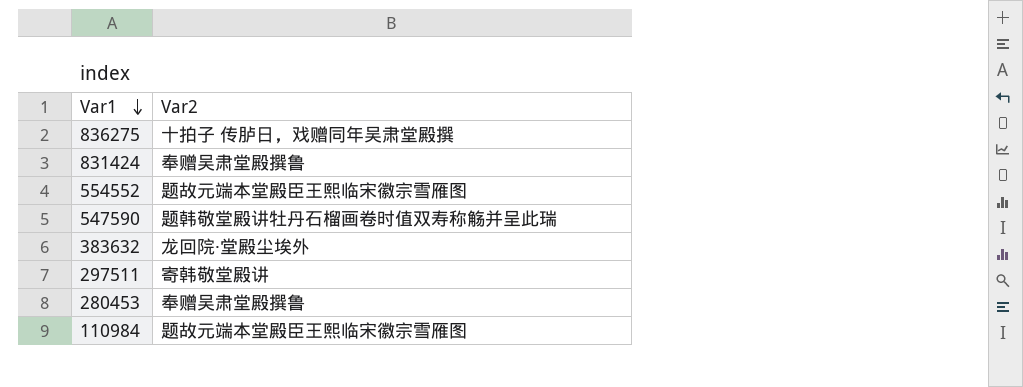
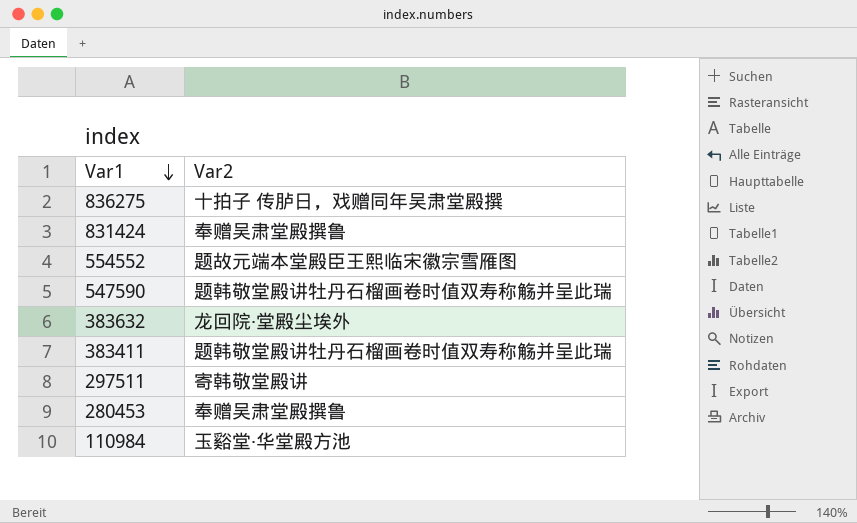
row 383411: none -> 题韩敬堂殿讲牡丹石榴画卷时值双寿称觞并呈此瑞
110984 | Var2: 题故元端本堂殿臣王熙临宋徽宗雪雁图 -> 玉谿堂·华堂殿方池

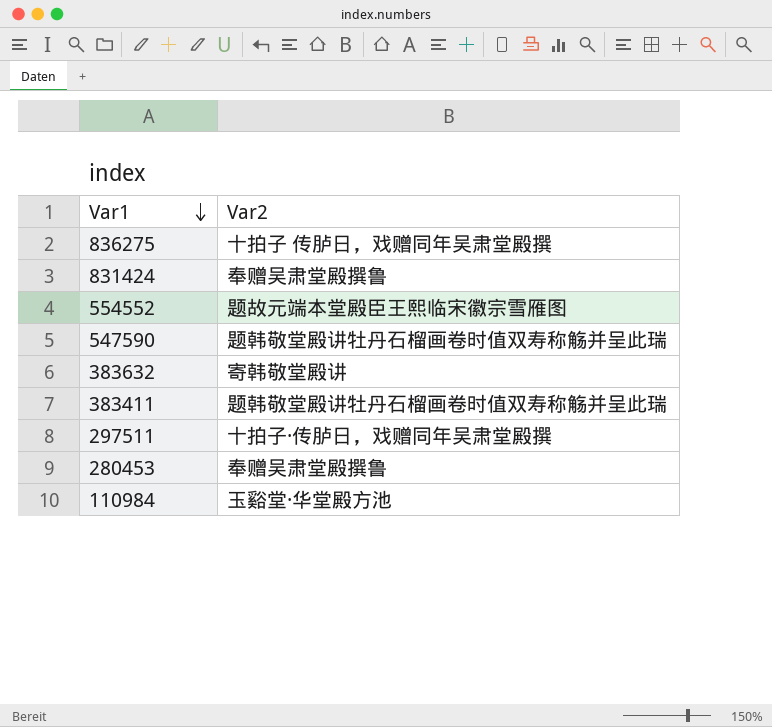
383632 | Var2: 龙回院·堂殿尘埃外 -> 寄韩敬堂殿讲
297511 | Var2: 寄韩敬堂殿讲 -> 十拍子·传胪日，戏赠同年吴肃堂殿撰

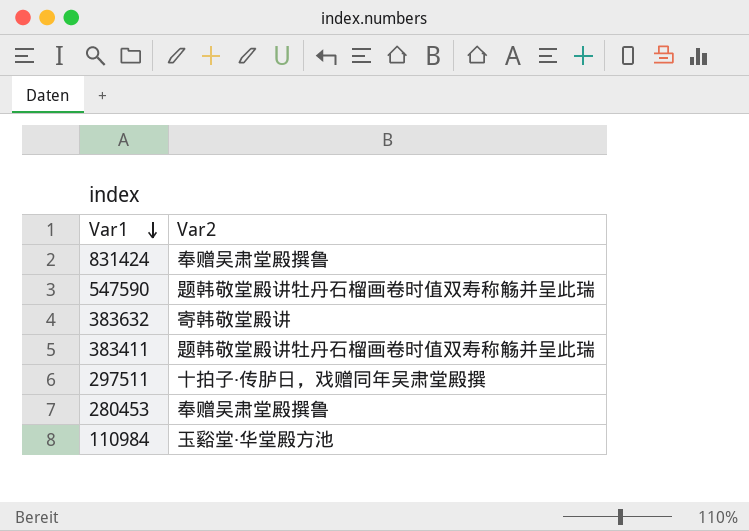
row 836275: 十拍子 传胪日，戏赠同年吴肃堂殿撰 -> none
row 554552: 题故元端本堂殿臣王熙临宋徽宗雪雁图 -> none

